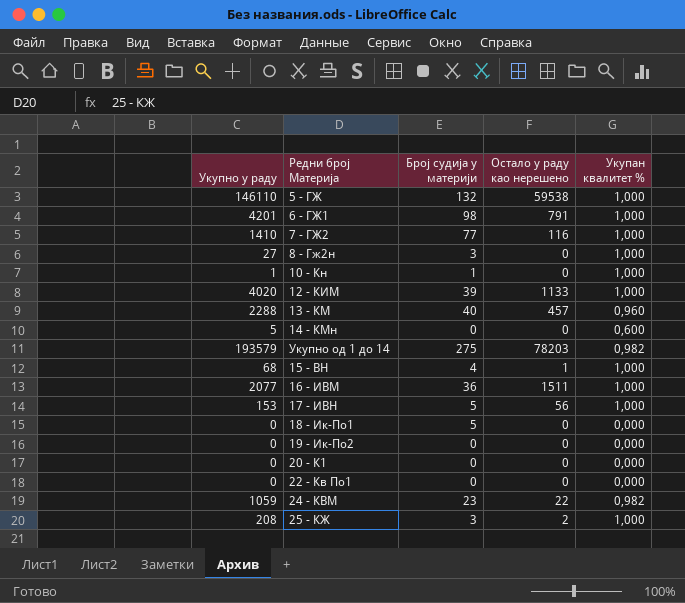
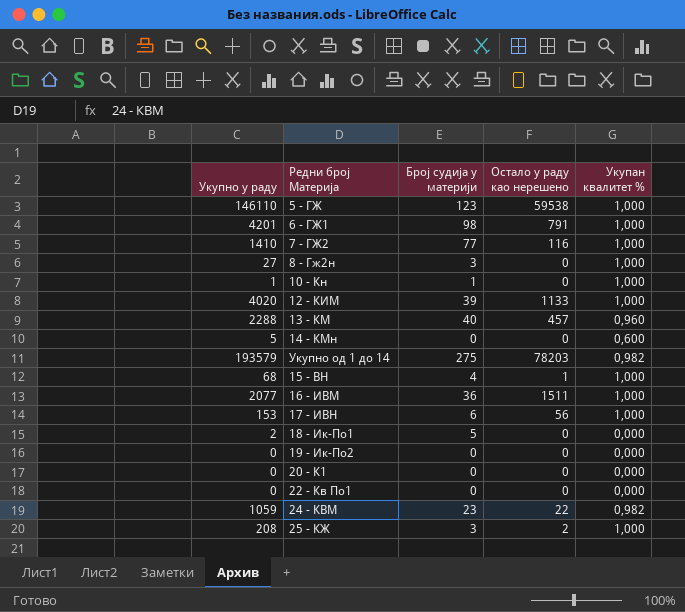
5 - ГЖ | Број судија у материји: 132 -> 123
17 - ИВН | Број судија у материји: 5 -> 6
18 - Ик-По1 | Укупно у раду: 0 -> 2

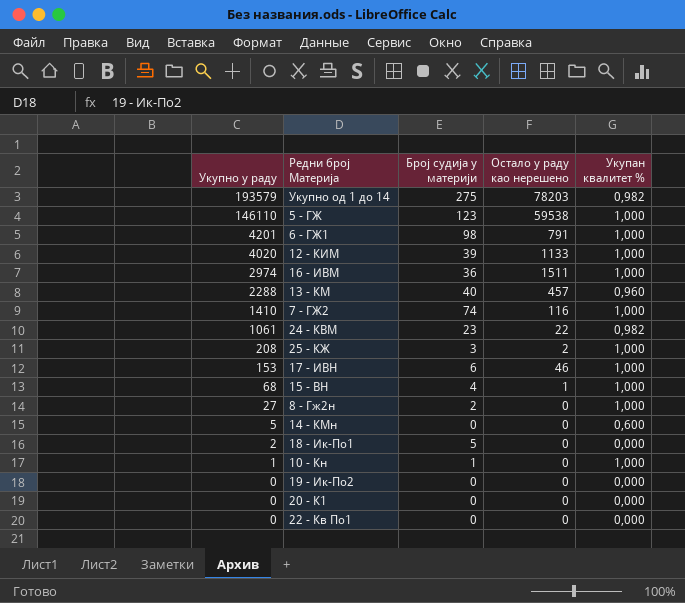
row order: none -> Укупно у раду descending
16 - ИВМ | Укупно у раду: 2077 -> 2974
7 - ГЖ2 | Број судија у материји: 77 -> 74
24 - КВМ | Укупно у раду: 1059 -> 1061
17 - ИВН | Остало у раду као нерешено: 56 -> 46
8 - Гж2н | Број судија у материји: 3 -> 2

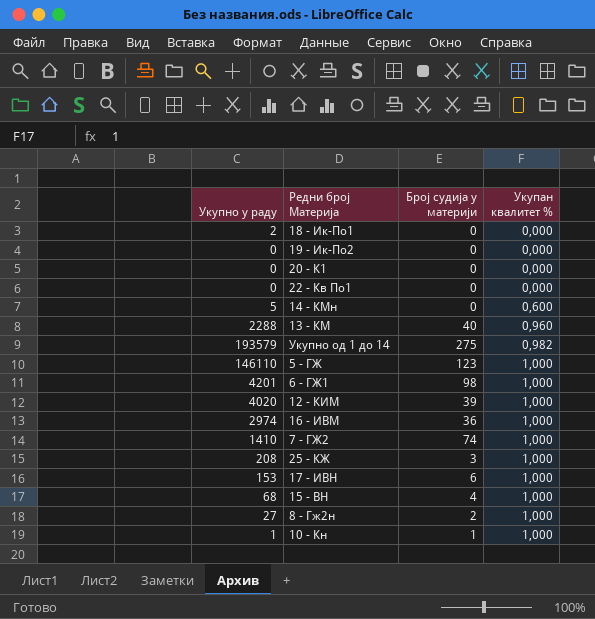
row order: Укупно у раду descending -> Укупан квалитет % ascending
column Остало у раду као нерешено | position: 4 -> none
row 24 - КВМ: 1061 | 23 | 22 | 0,982 -> none
18 - Ик-По1 | Број судија у материји: 5 -> 0

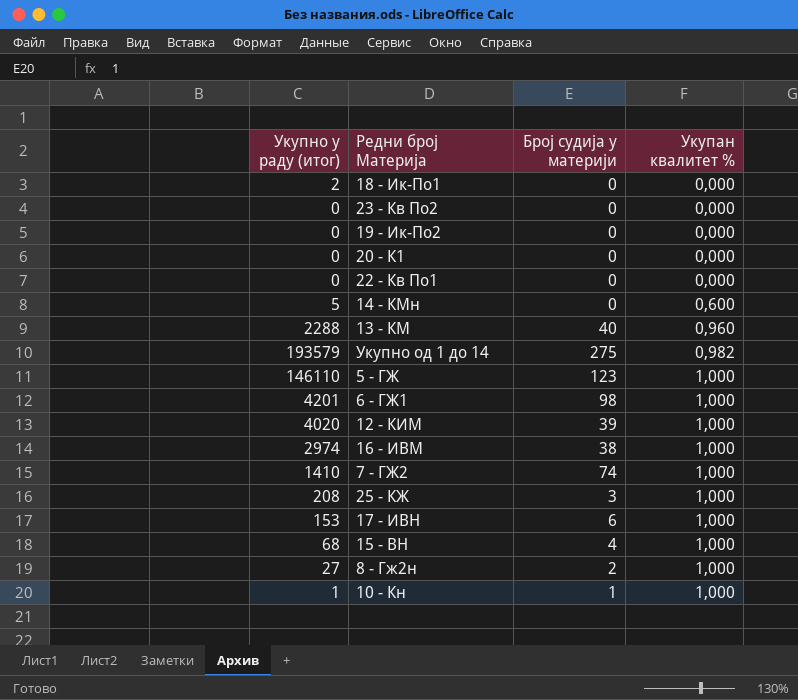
column name: Укупно у раду -> Укупно у раду (итог)
row 23 - Кв По2: none -> 0 | 0 | 0,000
16 - ИВМ | Број судија у материји: 36 -> 38

